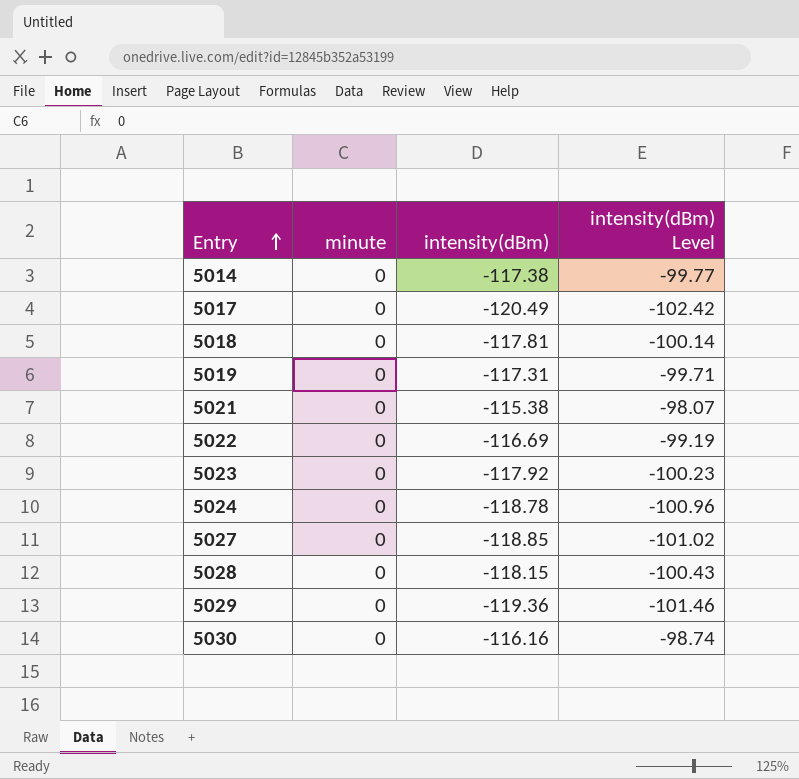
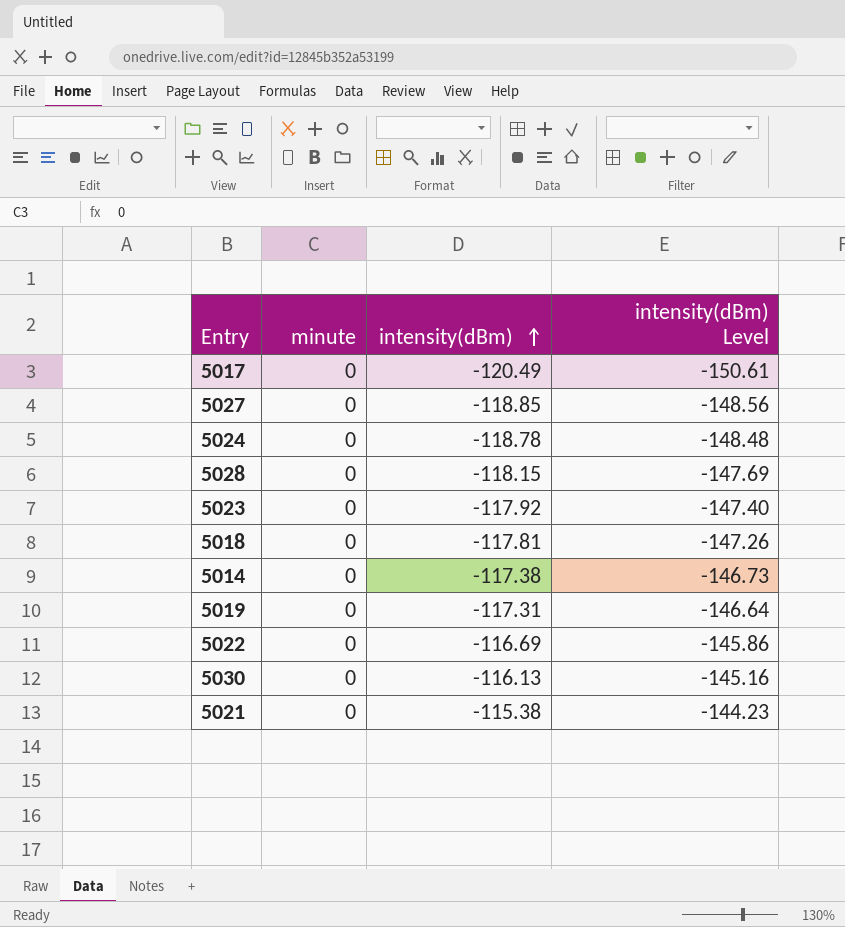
row order: Entry ascending -> intensity(dBm) ascending
column intensity(dBm) Level | formula: [intensity(dBm)] * 0.85 -> [intensity(dBm)] * 1.25
row 5029: 0 | -119.36 | -101.46 -> none
5030 | intensity(dBm): -116.16 -> -116.13

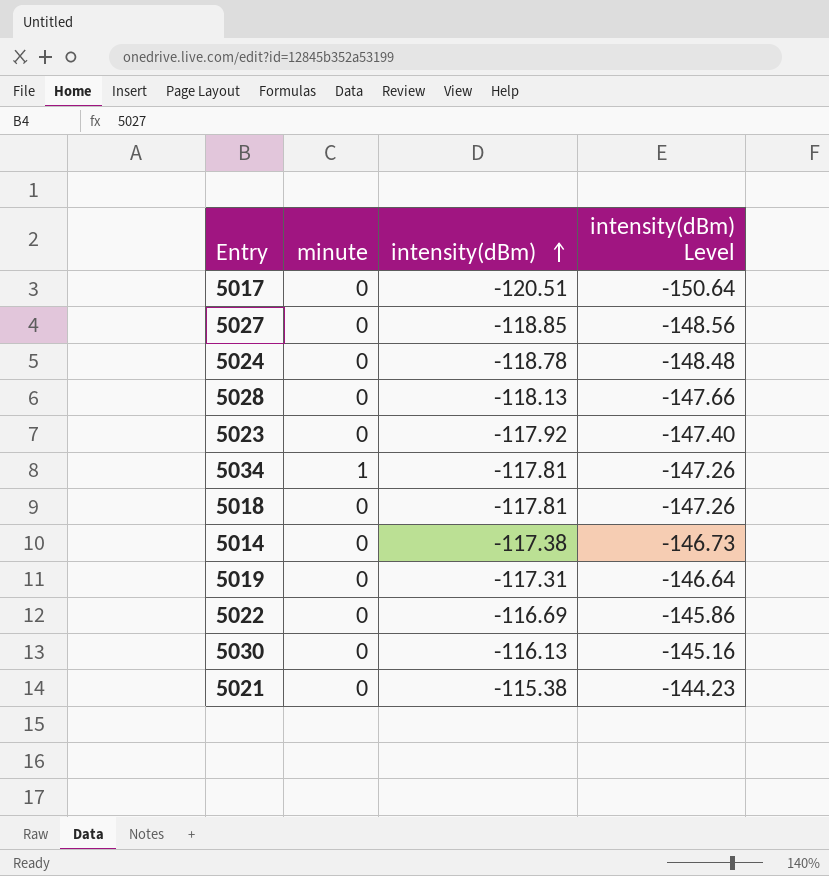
5017 | intensity(dBm): -120.49 -> -120.51
5017 | intensity(dBm) Level: -150.61 -> -150.64
5028 | intensity(dBm): -118.15 -> -118.13
5028 | intensity(dBm) Level: -147.69 -> -147.66
row 5034: none -> 1 | -117.81 | -147.26

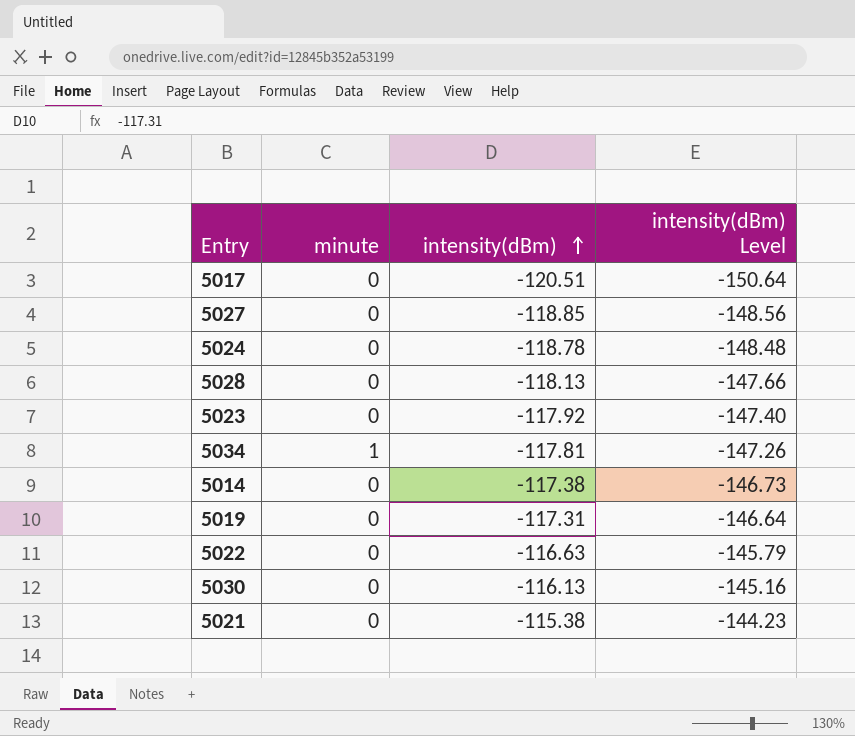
row 5018: 0 | -117.81 | -147.26 -> none
5022 | intensity(dBm): -116.69 -> -116.63
5022 | intensity(dBm) Level: -145.86 -> -145.79

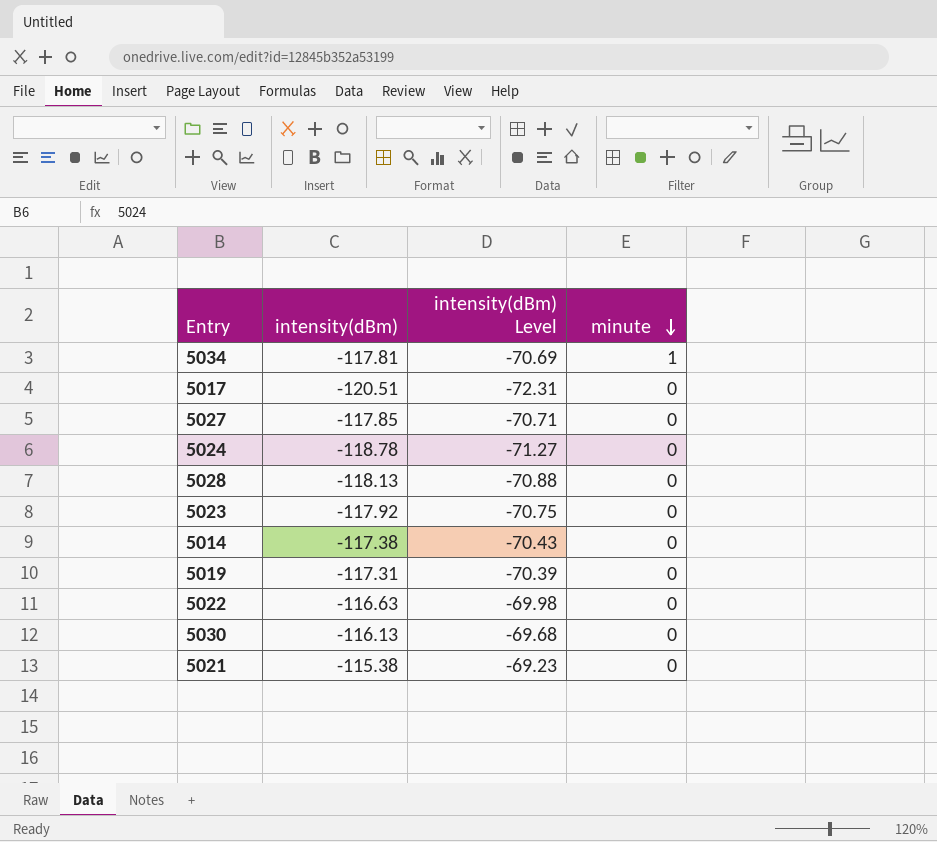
row order: intensity(dBm) ascending -> minute descending
column intensity(dBm) Level | formula: [intensity(dBm)] * 1.25 -> [intensity(dBm)] * 0.6
column minute | position: 2 -> 4
5027 | intensity(dBm): -118.85 -> -117.85

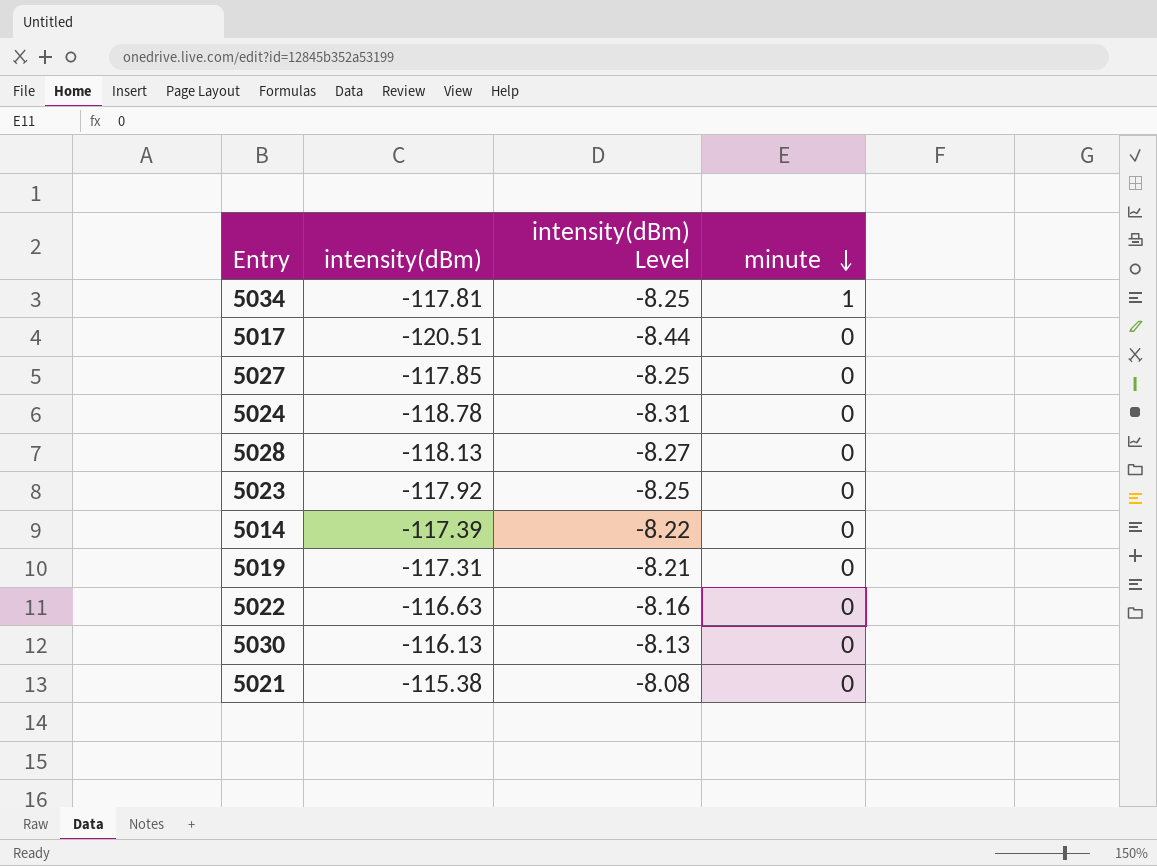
column intensity(dBm) Level | formula: [intensity(dBm)] * 0.6 -> [intensity(dBm)] * 0.07
5014 | intensity(dBm): -117.38 -> -117.39

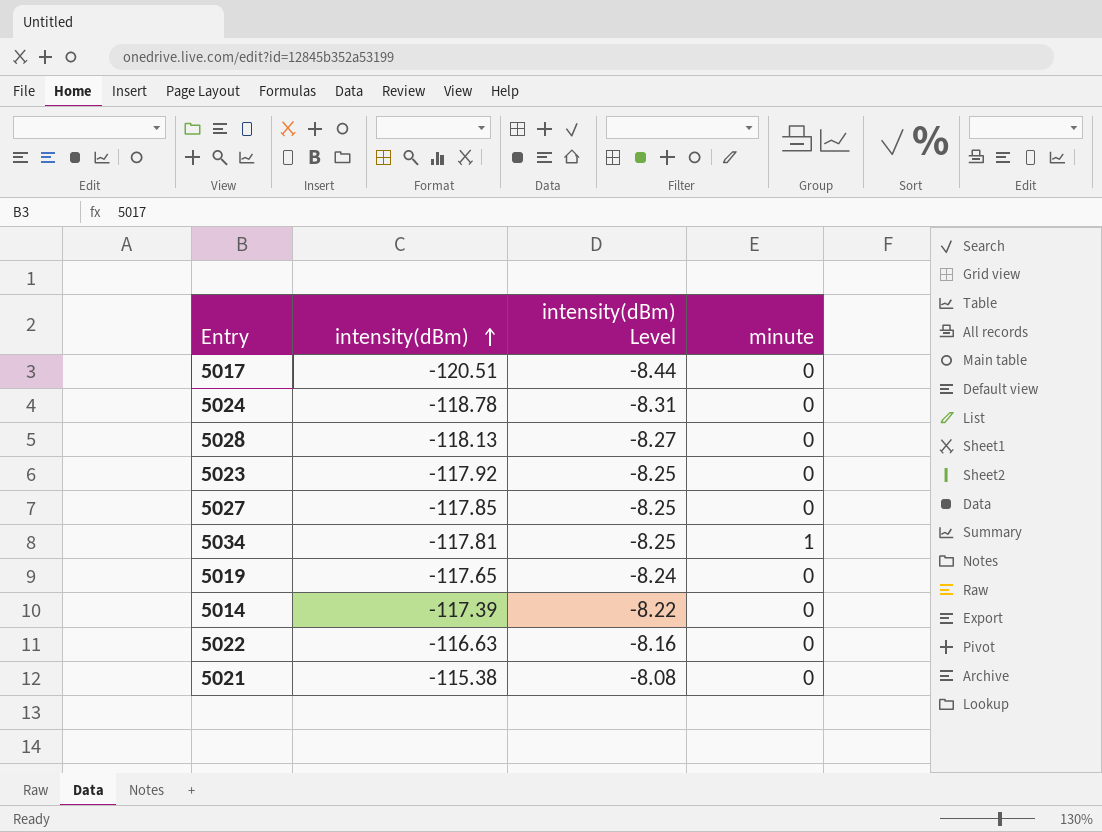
row order: minute descending -> intensity(dBm) ascending
row 5030: -116.13 | -8.13 | 0 -> none
5019 | intensity(dBm): -117.31 -> -117.65
5019 | intensity(dBm) Level: -8.21 -> -8.24

